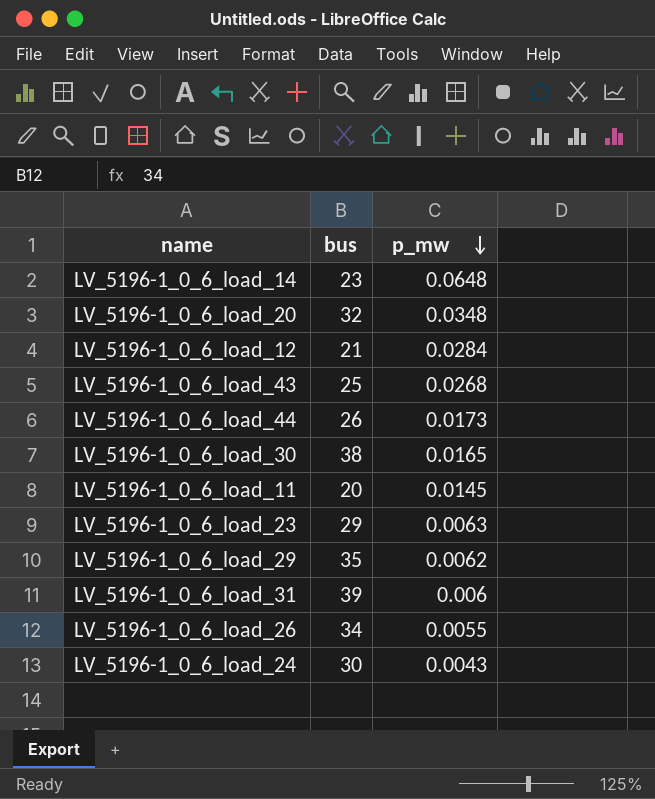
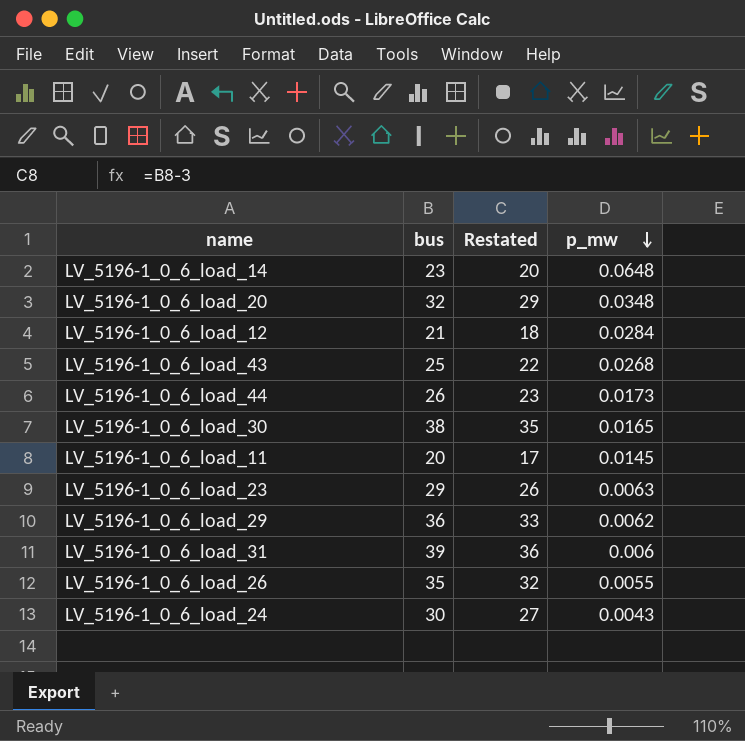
column Restated | formula: none -> [bus] - 3
LV_5196-1_0_6_load_29 | bus: 35 -> 36
LV_5196-1_0_6_load_26 | bus: 34 -> 35

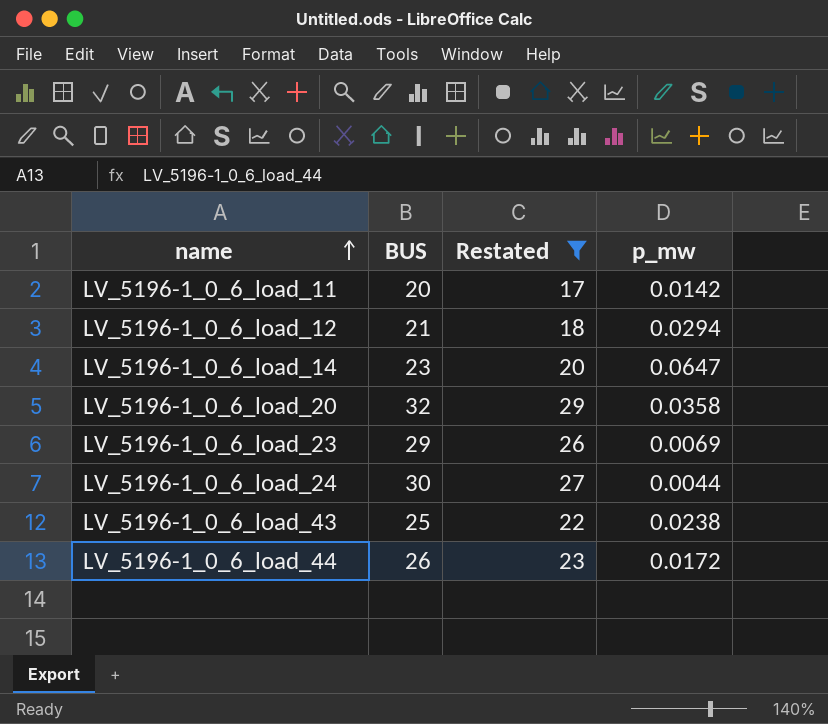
filter: none -> Restated <= 29
row order: p_mw descending -> name ascending
column name: bus -> BUS
LV_5196-1_0_6_load_11 | p_mw: 0.0145 -> 0.0142
LV_5196-1_0_6_load_12 | p_mw: 0.0284 -> 0.0294
LV_5196-1_0_6_load_14 | p_mw: 0.0648 -> 0.0647
LV_5196-1_0_6_load_20 | p_mw: 0.0348 -> 0.0358
LV_5196-1_0_6_load_23 | p_mw: 0.0063 -> 0.0069
LV_5196-1_0_6_load_24 | p_mw: 0.0043 -> 0.0044
LV_5196-1_0_6_load_43 | p_mw: 0.0268 -> 0.0238
LV_5196-1_0_6_load_44 | p_mw: 0.0173 -> 0.0172

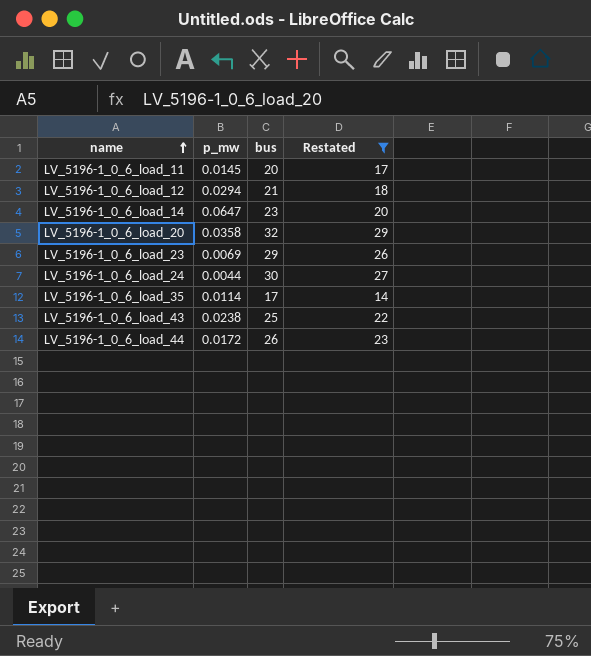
column p_mw | position: 4 -> 2
column name: BUS -> bus
LV_5196-1_0_6_load_11 | p_mw: 0.0142 -> 0.0145
row LV_5196-1_0_6_load_35: none -> 0.0114 | 17 | 14

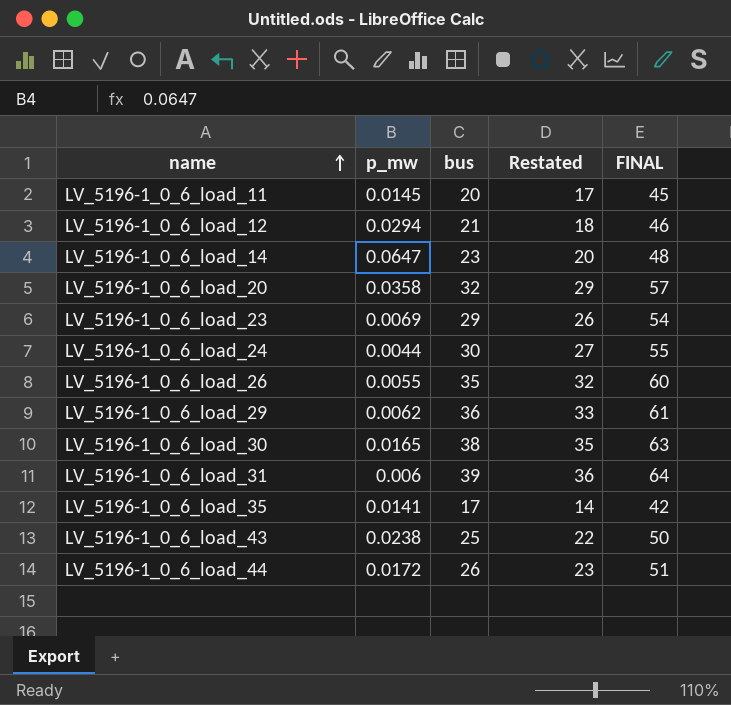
filter: Restated <= 29 -> none
column FINAL | formula: none -> [bus] + 25
LV_5196-1_0_6_load_35 | p_mw: 0.0114 -> 0.0141

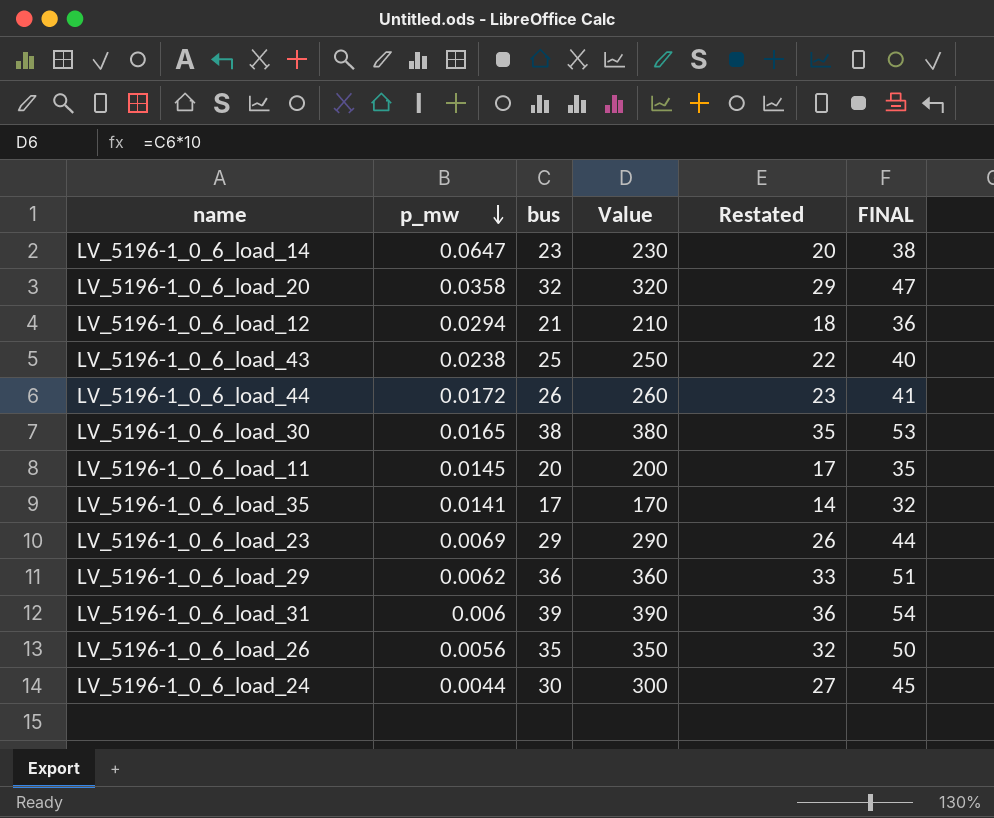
row order: name ascending -> p_mw descending
column Value | formula: none -> [bus] * 10
column FINAL | formula: [bus] + 25 -> [bus] + 15
LV_5196-1_0_6_load_26 | p_mw: 0.0055 -> 0.0056

